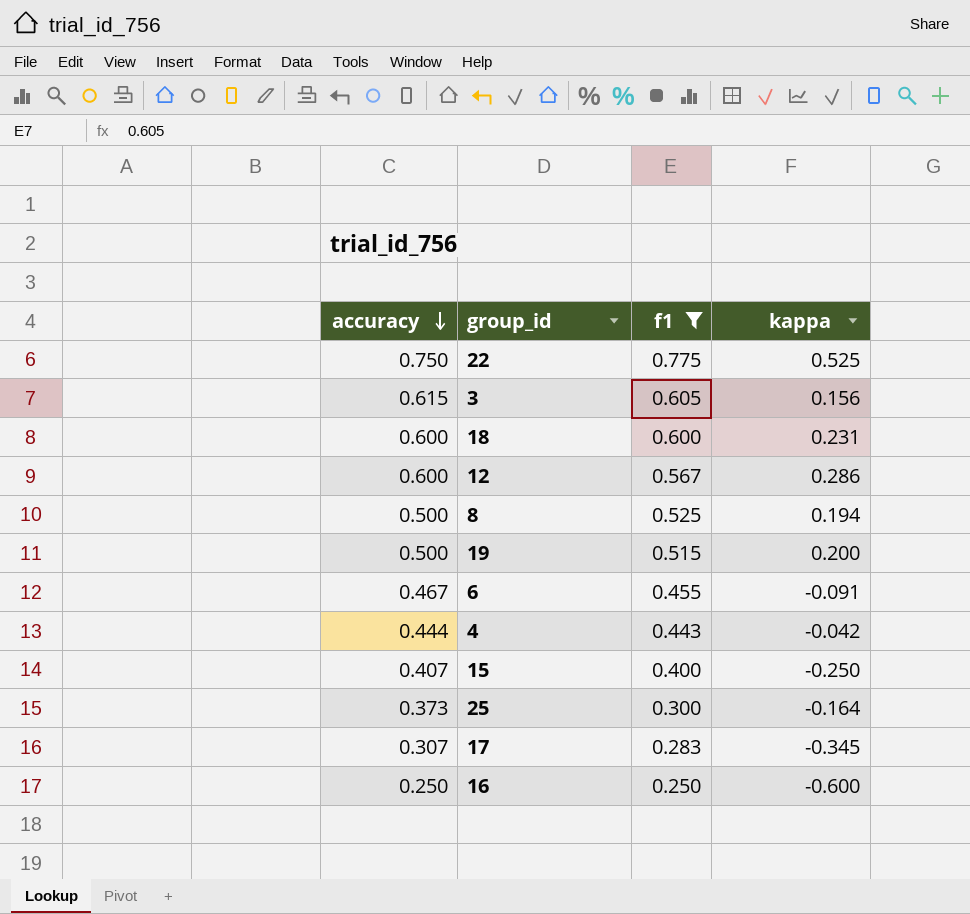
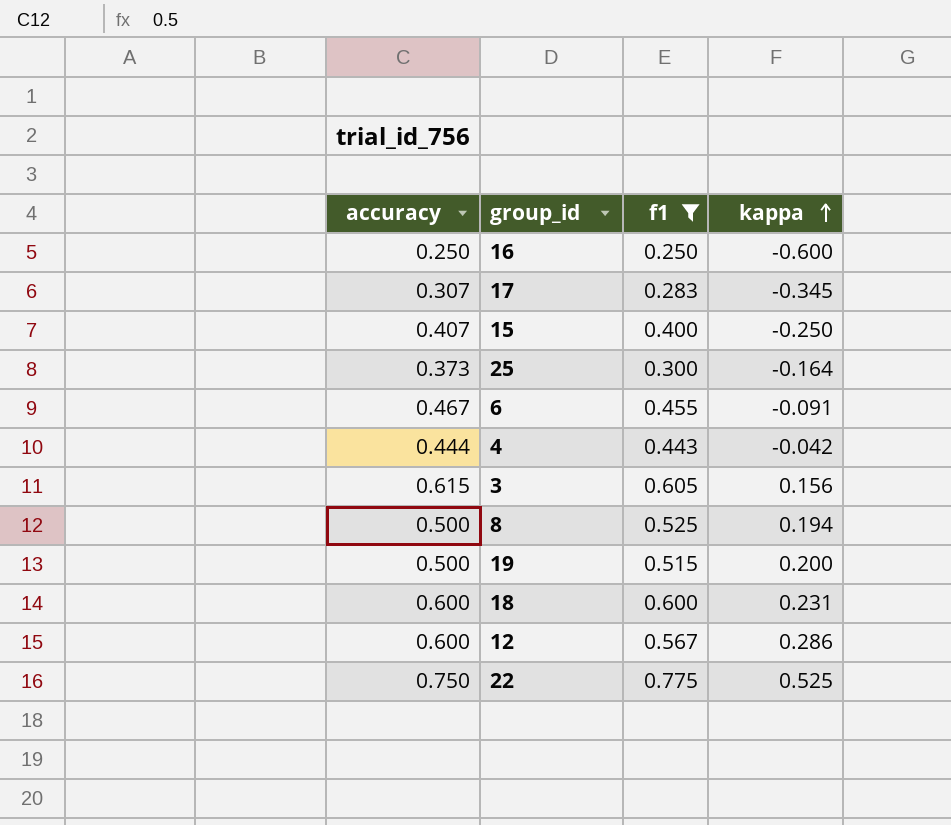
row order: accuracy descending -> kappa ascending

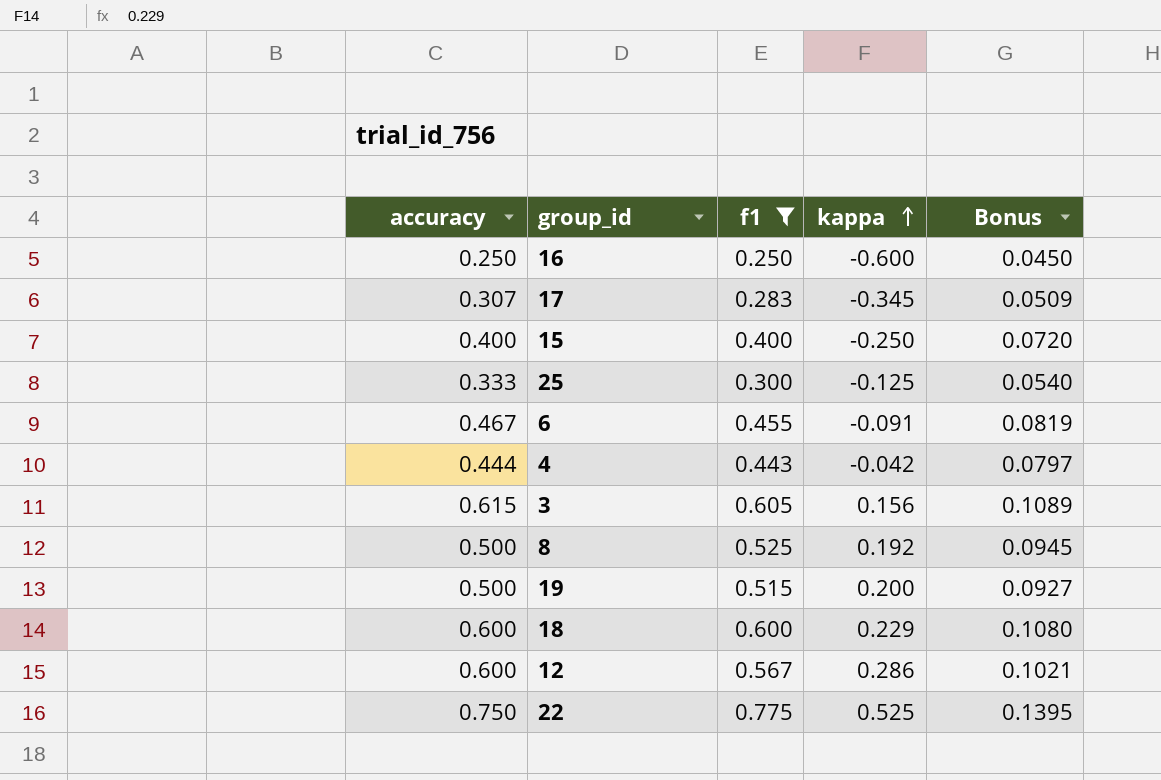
column Bonus | formula: none -> [f1] * 0.18
15 | accuracy: 0.407 -> 0.400
25 | accuracy: 0.373 -> 0.333
25 | kappa: -0.164 -> -0.125
8 | kappa: 0.194 -> 0.192
18 | kappa: 0.231 -> 0.229

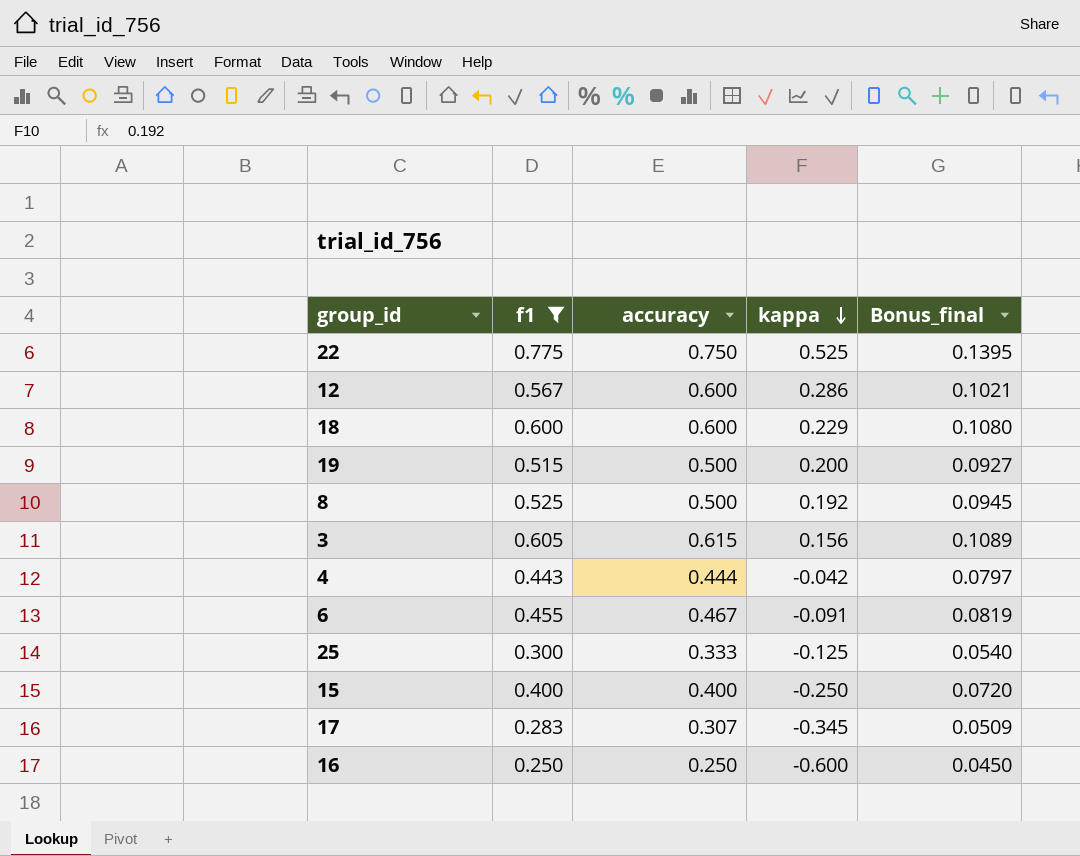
row order: kappa ascending -> kappa descending
column accuracy | position: 1 -> 3
column name: Bonus -> Bonus_final

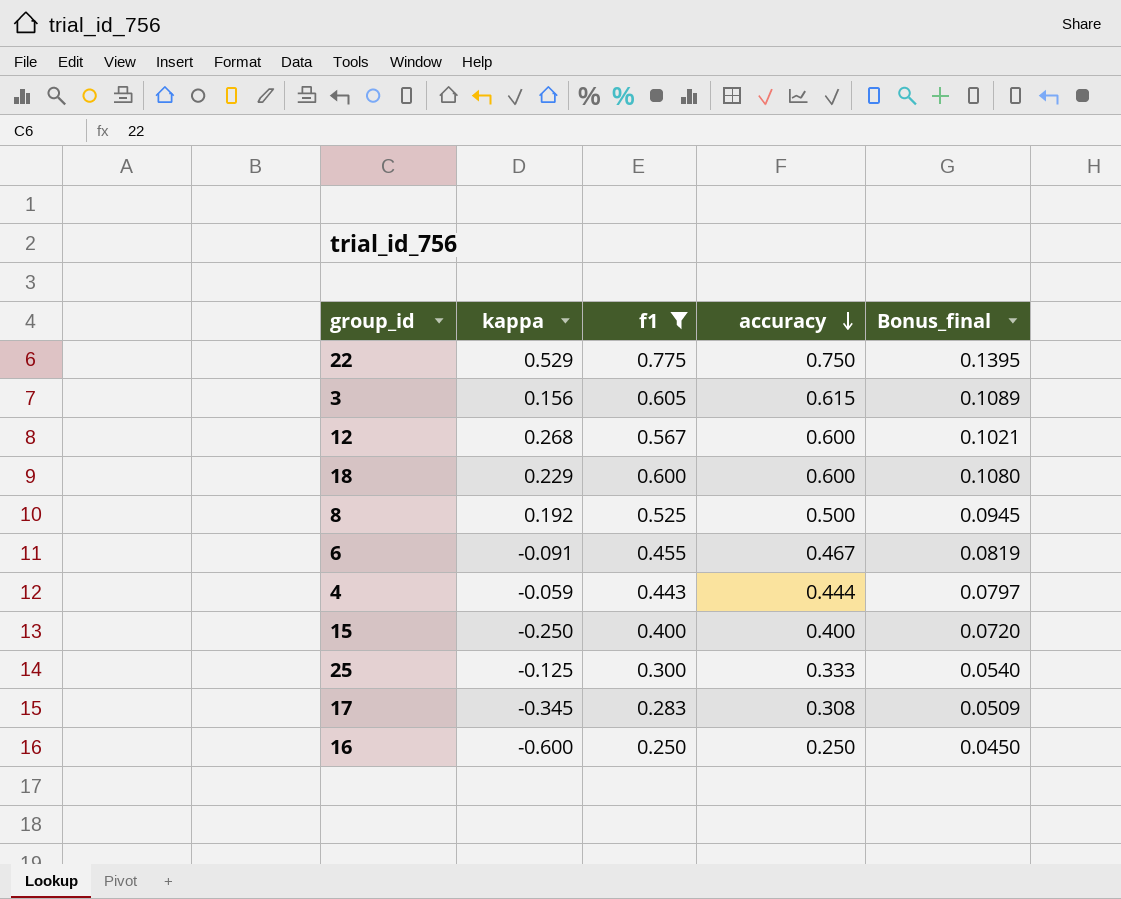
row order: kappa descending -> accuracy descending
column kappa | position: 4 -> 2
row 19: 0.515 | 0.500 | 0.200 | 0.0927 -> none
22 | kappa: 0.525 -> 0.529
12 | kappa: 0.286 -> 0.268
4 | kappa: -0.042 -> -0.059
17 | accuracy: 0.307 -> 0.308

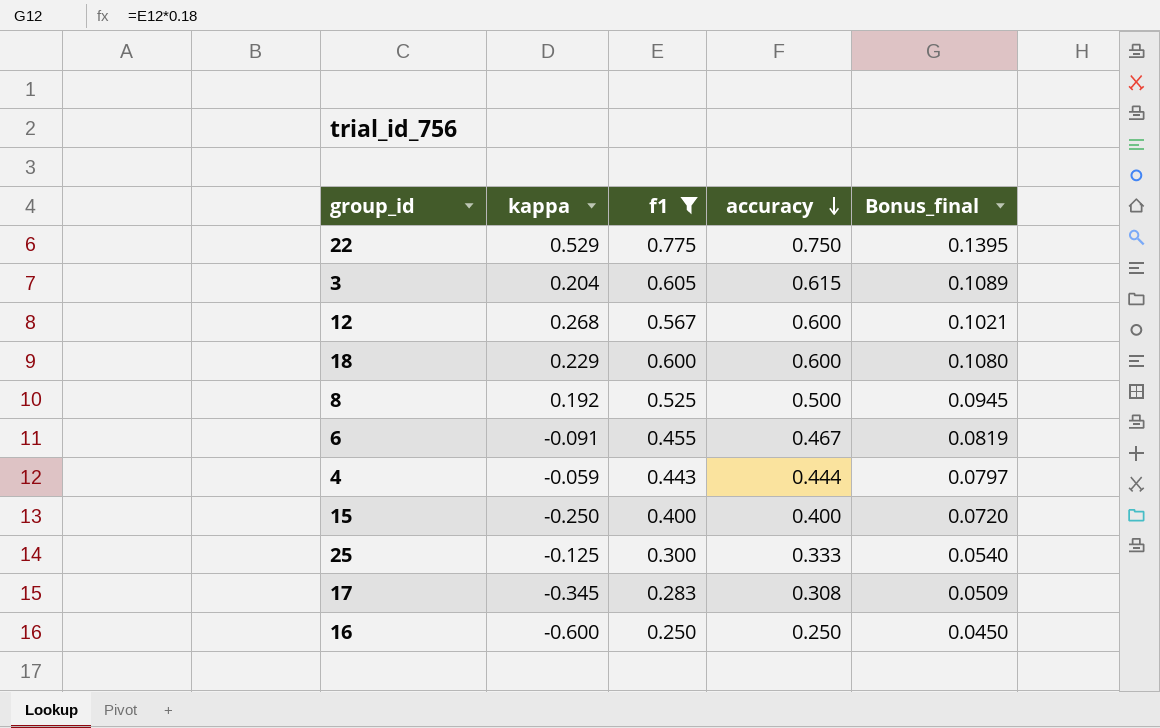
3 | kappa: 0.156 -> 0.204

